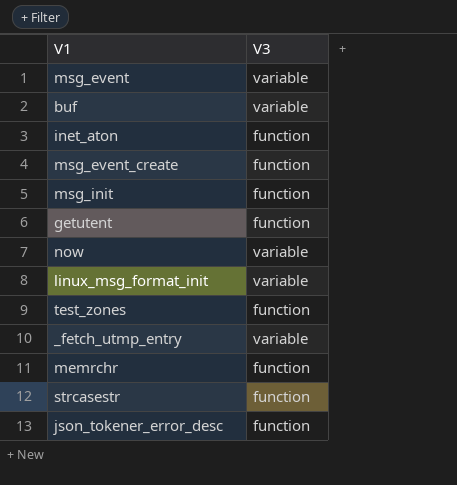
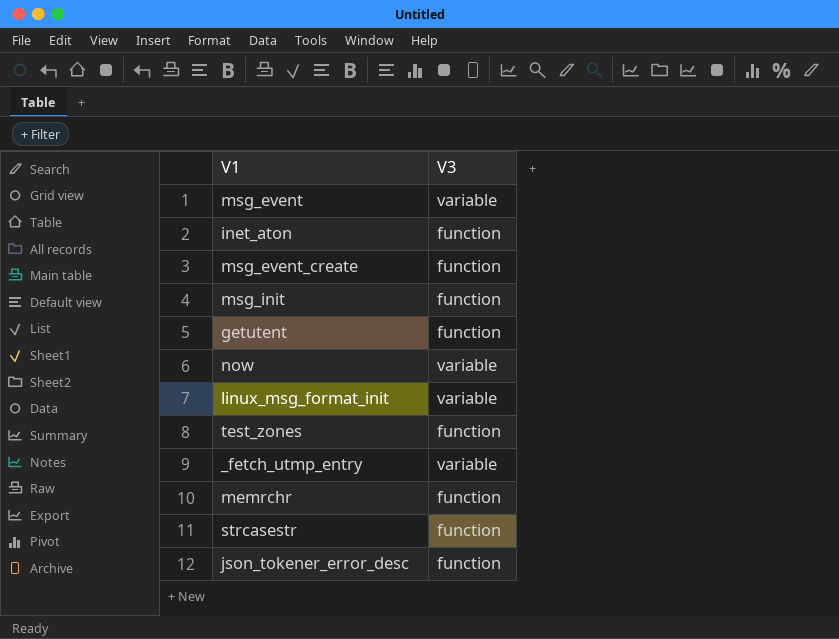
row buf: variable -> none

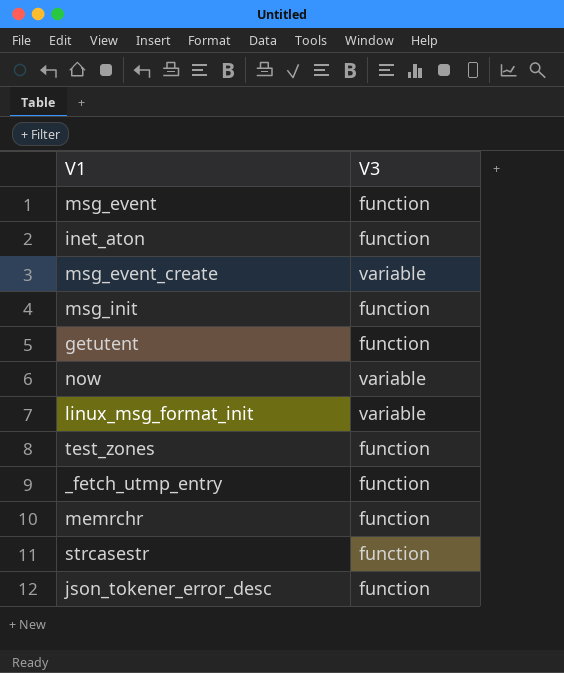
msg_event | V3: variable -> function
msg_event_create | V3: function -> variable
_fetch_utmp_entry | V3: variable -> function

